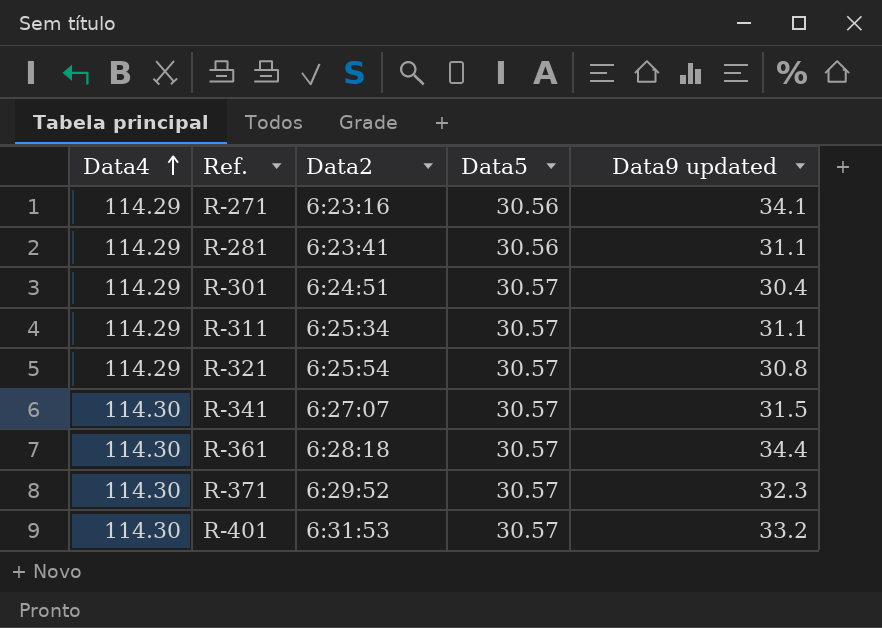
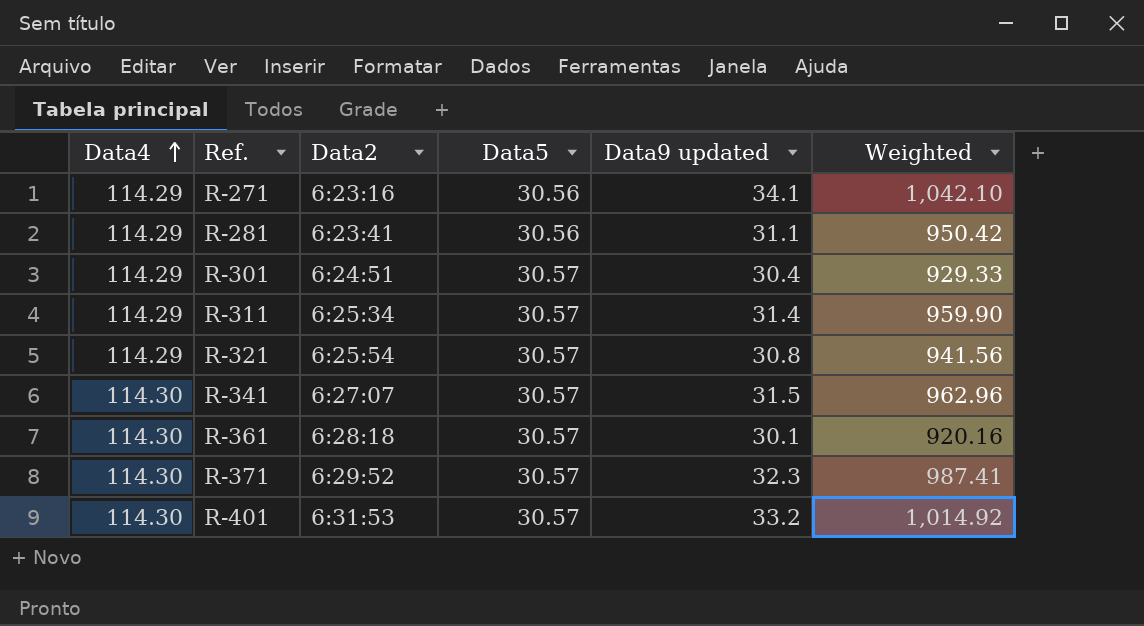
column Weighted | formula: none -> [Data5] * [Data9 updated]
R-311 | Data9 updated: 31.1 -> 31.4
R-361 | Data9 updated: 34.4 -> 30.1

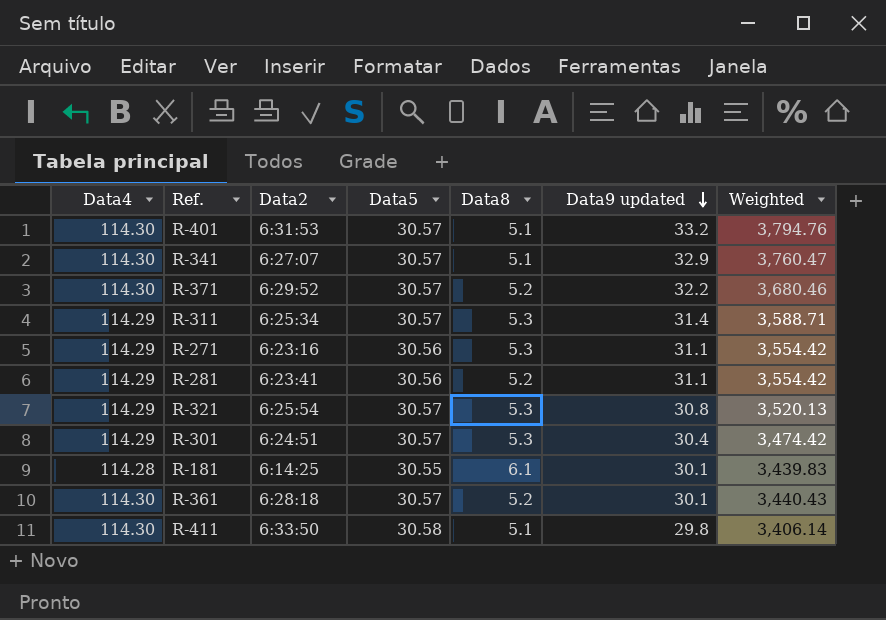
row order: Data4 ascending -> Data9 updated descending
column Data8 | position: none -> 5
column Weighted | formula: [Data5] * [Data9 updated] -> [Data4] * [Data9 updated]
R-341 | Data9 updated: 31.5 -> 32.9
R-371 | Data9 updated: 32.3 -> 32.2
R-271 | Data9 updated: 34.1 -> 31.1
row R-181: none -> 114.28 | 6:14:25 | 30.55 | 6.1 | 30.1 | 3,439.83
row R-411: none -> 114.30 | 6:33:50 | 30.58 | 5.1 | 29.8 | 3,406.14

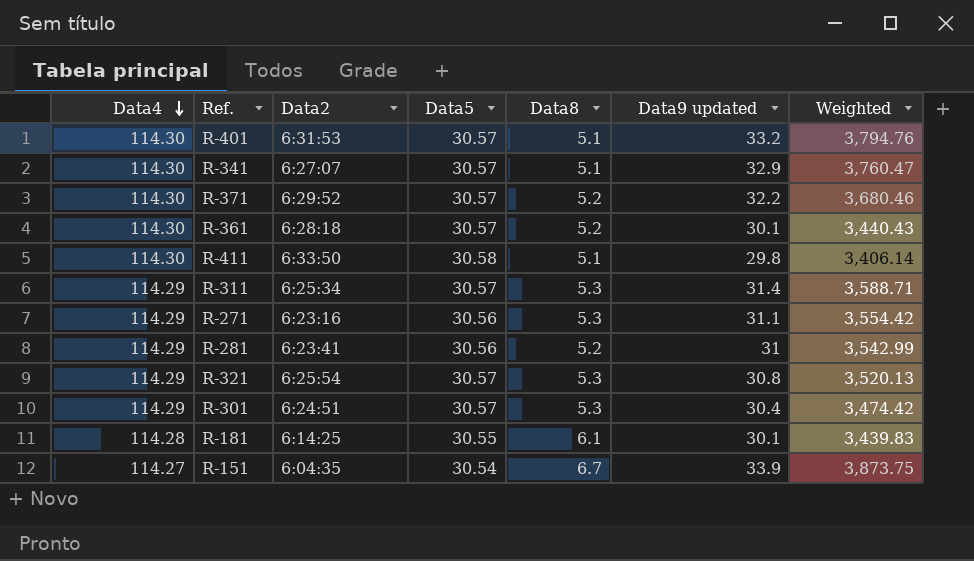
row order: Data9 updated descending -> Data4 descending
R-281 | Data9 updated: 31.1 -> 31
R-281 | Weighted: 3,554.42 -> 3,542.99
row R-151: none -> 114.27 | 6:04:35 | 30.54 | 6.7 | 33.9 | 3,873.75

